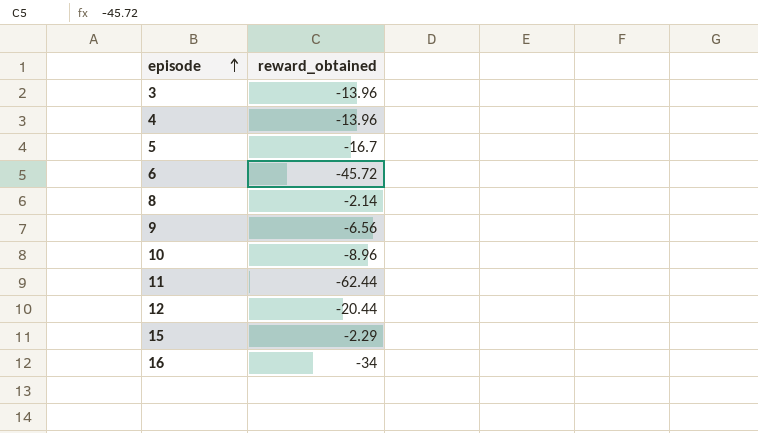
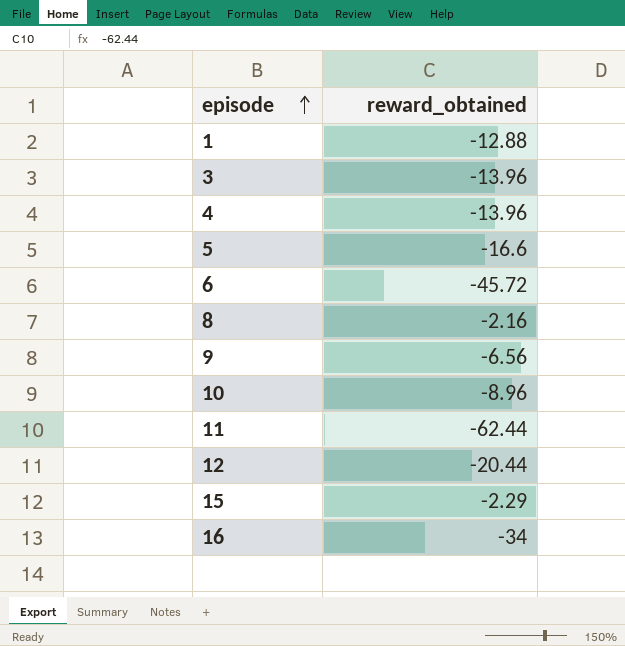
row 1: none -> -12.88
5 | reward_obtained: -16.7 -> -16.6
8 | reward_obtained: -2.14 -> -2.16

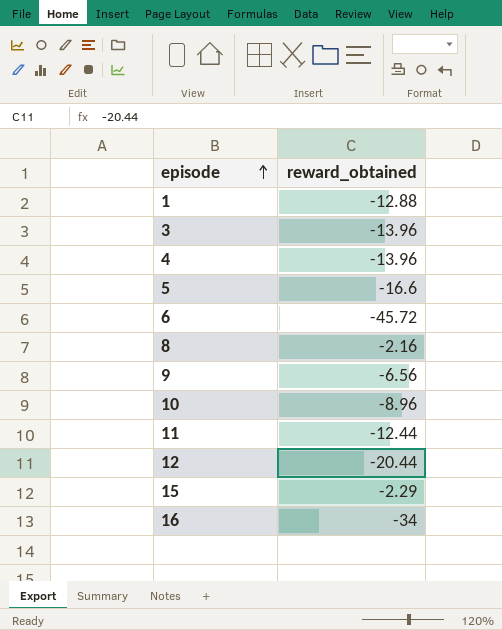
11 | reward_obtained: -62.44 -> -12.44

